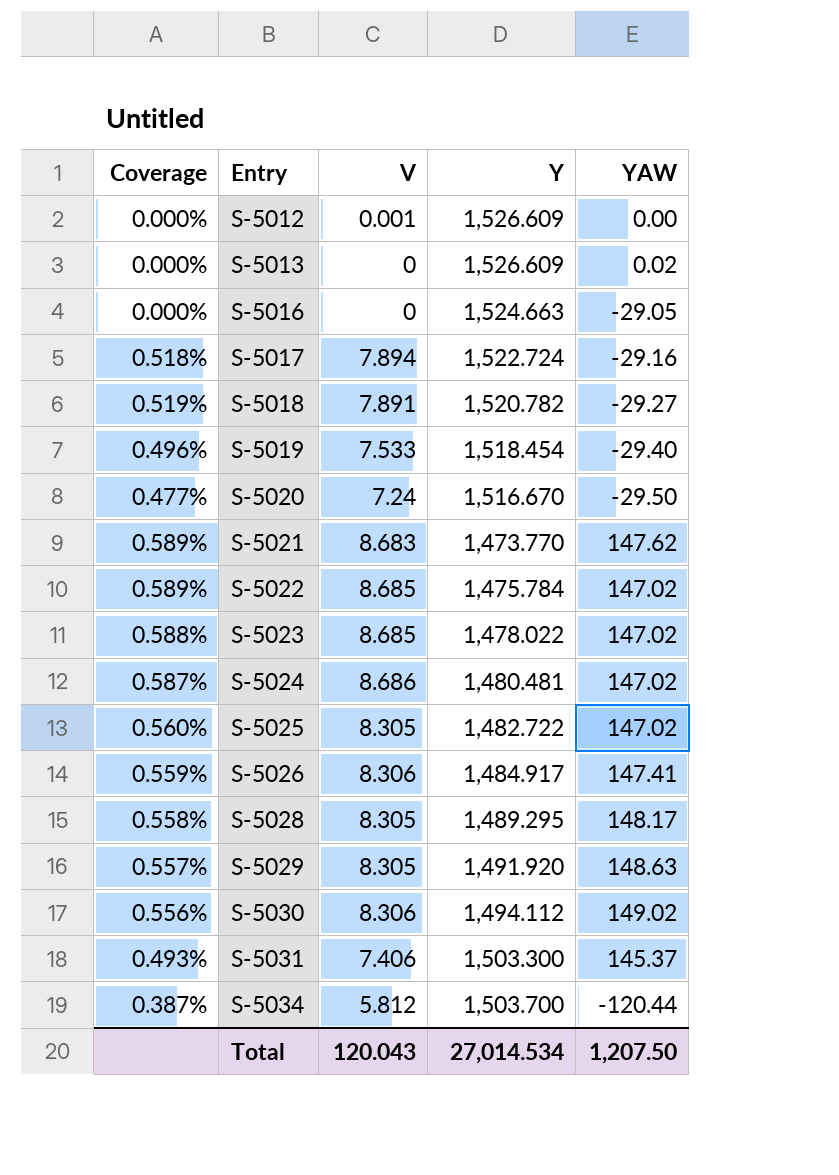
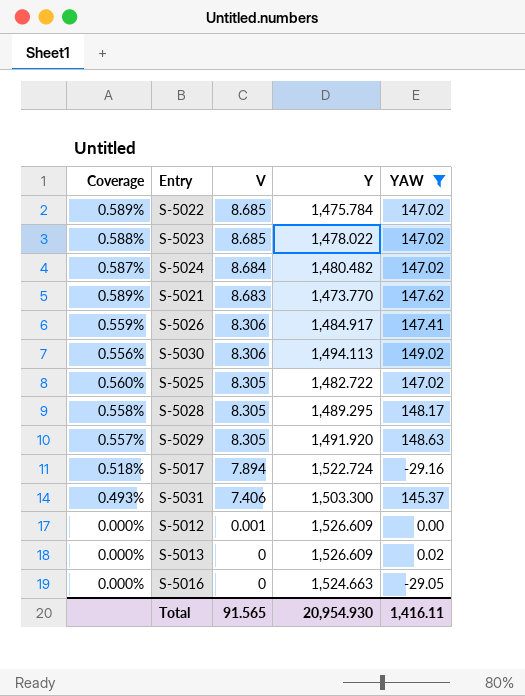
filter: none -> YAW >= -29.16
row order: Entry ascending -> V descending
S-5024 | V: 8.686 -> 8.684
S-5024 | Y: 1,480.481 -> 1,480.482
S-5030 | Y: 1,494.112 -> 1,494.113
Total | V: 120.043 -> 91.565
Total | Y: 27,014.534 -> 20,954.930
Total | YAW: 1,207.50 -> 1,416.11

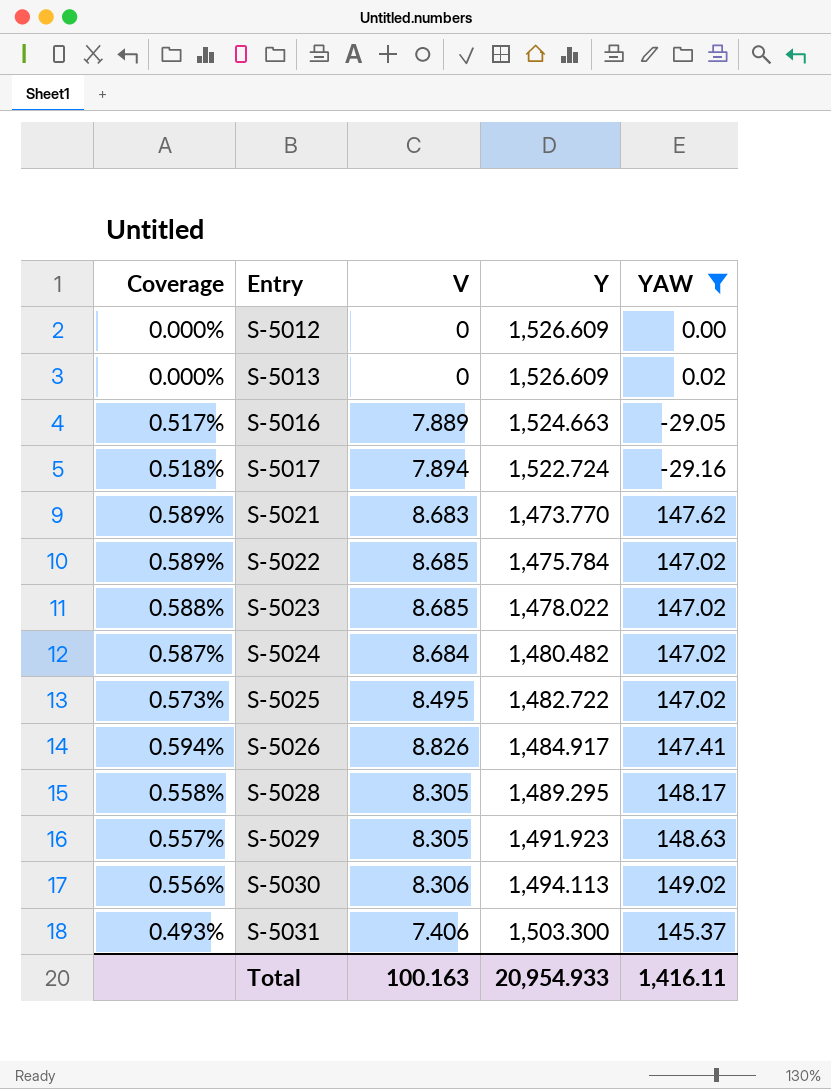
row order: V descending -> Entry ascending
S-5012 | V: 0.001 -> 0
S-5016 | Coverage: 0.000% -> 0.517%
S-5016 | V: 0 -> 7.889
S-5025 | Coverage: 0.560% -> 0.573%
S-5025 | V: 8.305 -> 8.495
S-5026 | Coverage: 0.559% -> 0.594%
S-5026 | V: 8.306 -> 8.826
S-5029 | Y: 1,491.920 -> 1,491.923
Total | V: 91.565 -> 100.163
Total | Y: 20,954.930 -> 20,954.933

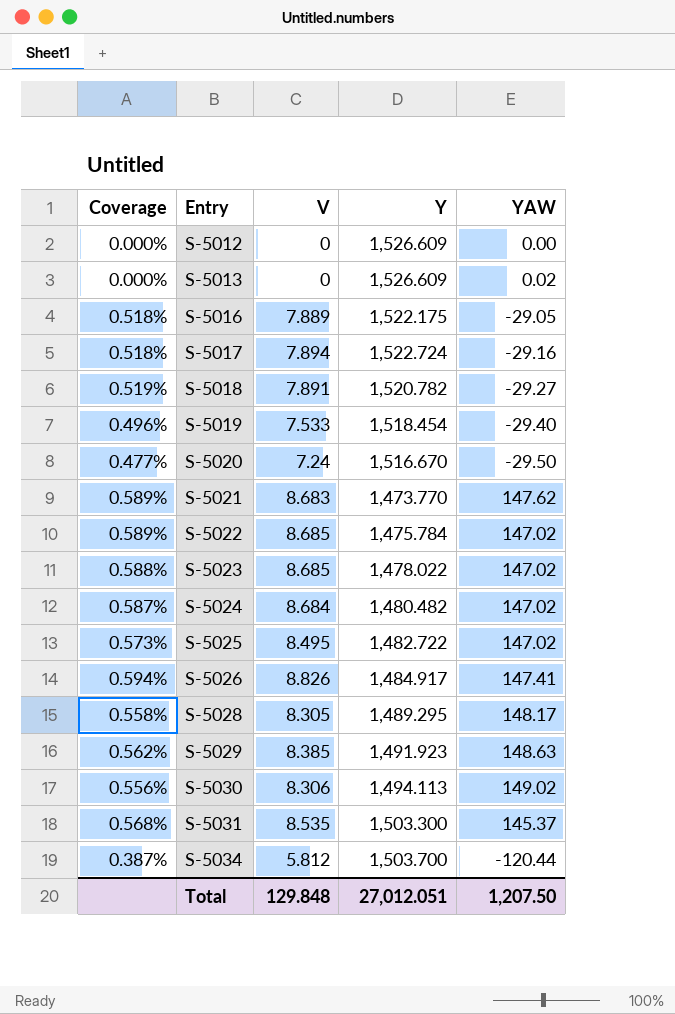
filter: YAW >= -29.16 -> none
S-5016 | Coverage: 0.517% -> 0.518%
S-5016 | Y: 1,524.663 -> 1,522.175
S-5029 | Coverage: 0.557% -> 0.562%
S-5029 | V: 8.305 -> 8.385
S-5031 | Coverage: 0.493% -> 0.568%
S-5031 | V: 7.406 -> 8.535
Total | V: 100.163 -> 129.848
Total | Y: 20,954.933 -> 27,012.051
Total | YAW: 1,416.11 -> 1,207.50

